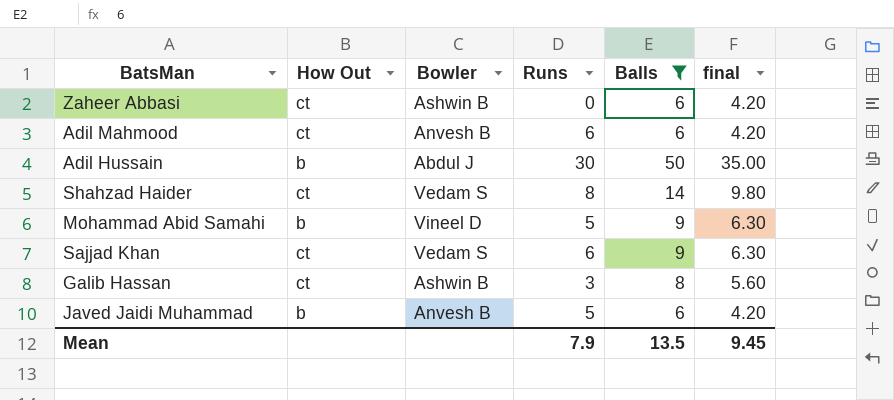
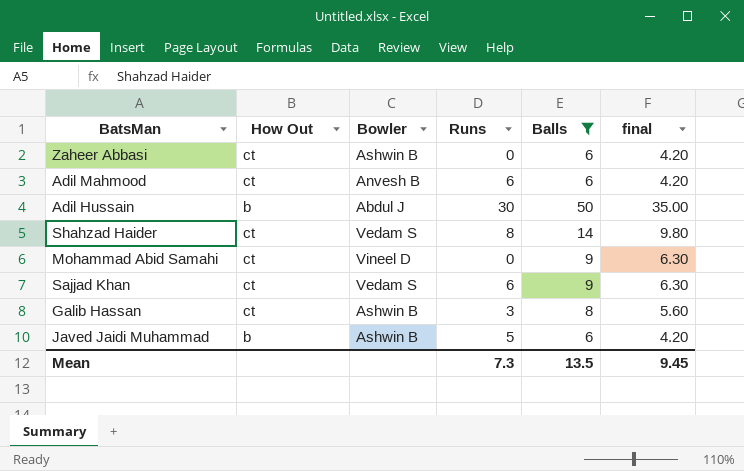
Mohammad Abid Samahi | How Out: b -> ct
Mohammad Abid Samahi | Runs: 5 -> 0
Javed Jaidi Muhammad | Bowler: Anvesh B -> Ashwin B
Mean | Runs: 7.9 -> 7.3

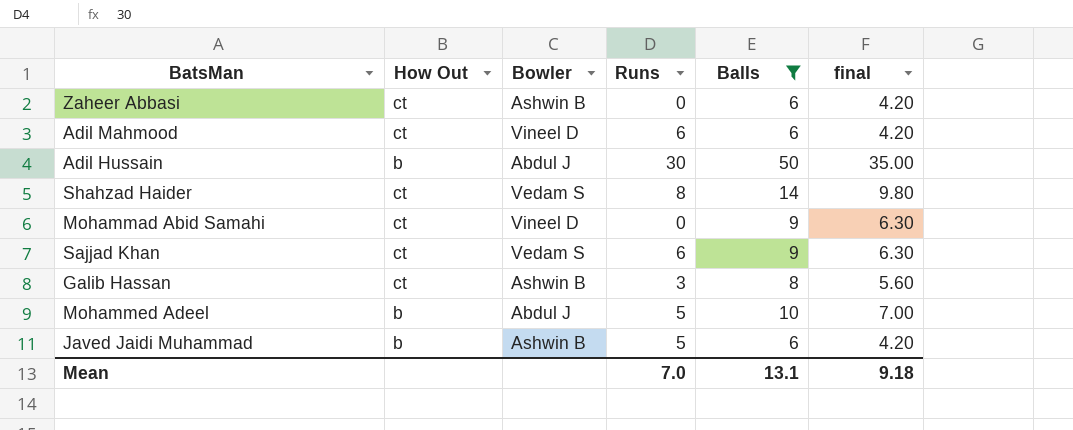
Adil Mahmood | Bowler: Anvesh B -> Vineel D
row Mohammed Adeel: none -> b | Abdul J | 5 | 10 | 7.00
Mean | Runs: 7.3 -> 7.0
Mean | Balls: 13.5 -> 13.1
Mean | final: 9.45 -> 9.18

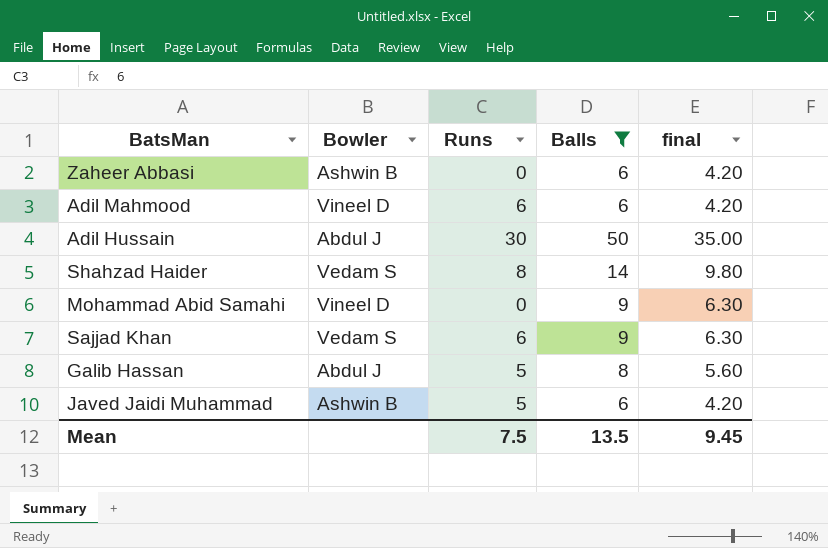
column How Out | position: 2 -> none
row Mohammed Adeel: b | Abdul J | 5 | 10 | 7.00 -> none
Galib Hassan | Bowler: Ashwin B -> Abdul J
Galib Hassan | Runs: 3 -> 5
Mean | Runs: 7.0 -> 7.5
Mean | Balls: 13.1 -> 13.5
Mean | final: 9.18 -> 9.45

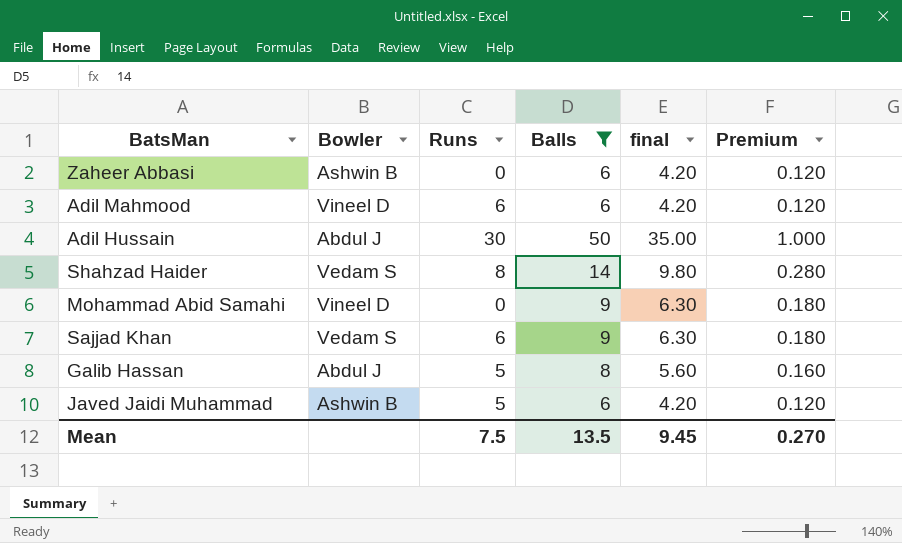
column Premium | formula: none -> [Balls] * 0.02

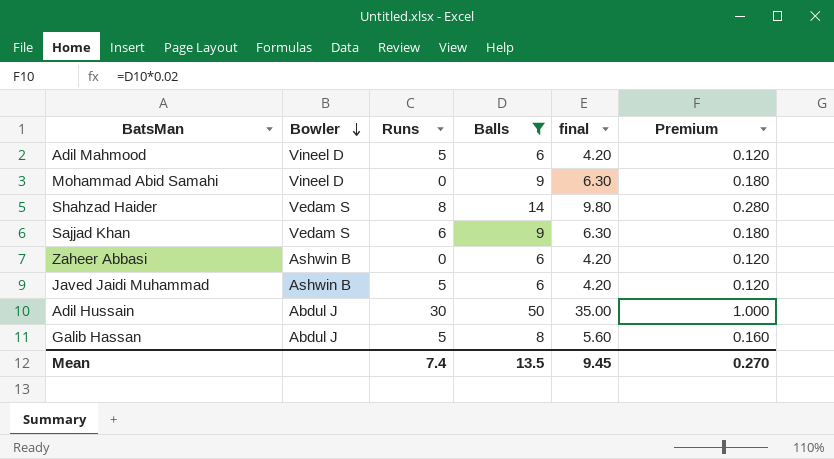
row order: none -> Bowler descending
Adil Mahmood | Runs: 6 -> 5
Mean | Runs: 7.5 -> 7.4

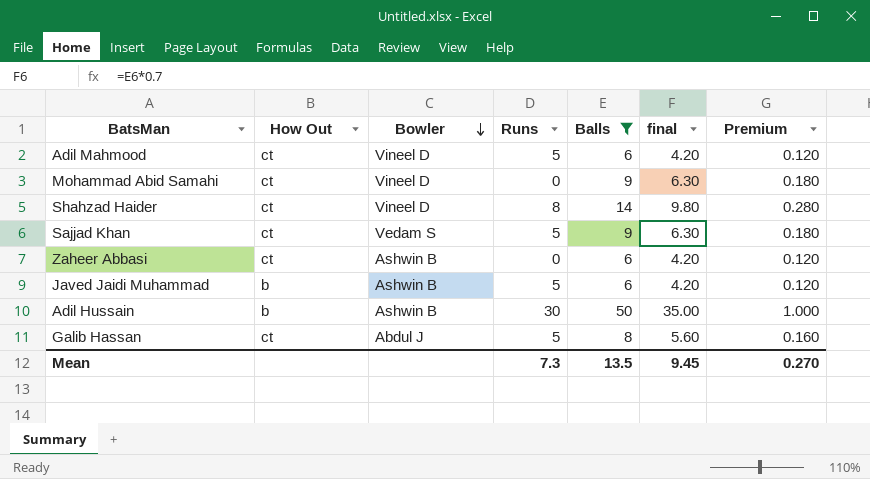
column How Out | position: none -> 2
Shahzad Haider | Bowler: Vedam S -> Vineel D
Sajjad Khan | Runs: 6 -> 5
Adil Hussain | Bowler: Abdul J -> Ashwin B
Mean | Runs: 7.4 -> 7.3

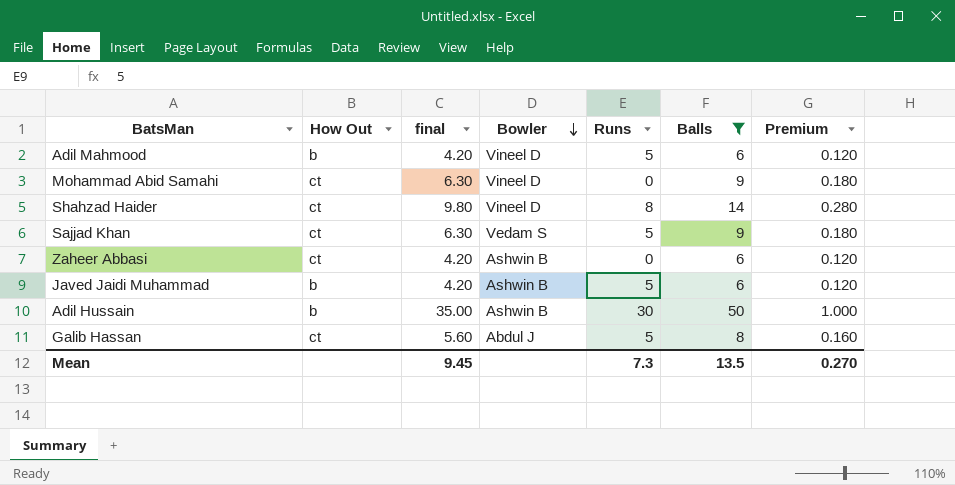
column final | position: 6 -> 3
Adil Mahmood | How Out: ct -> b

